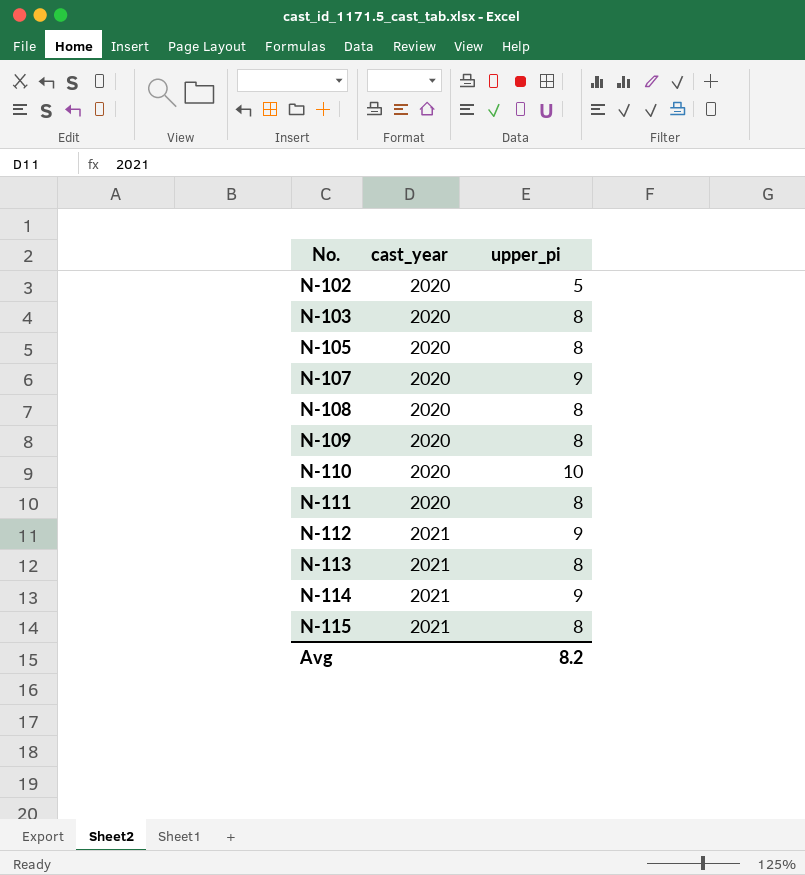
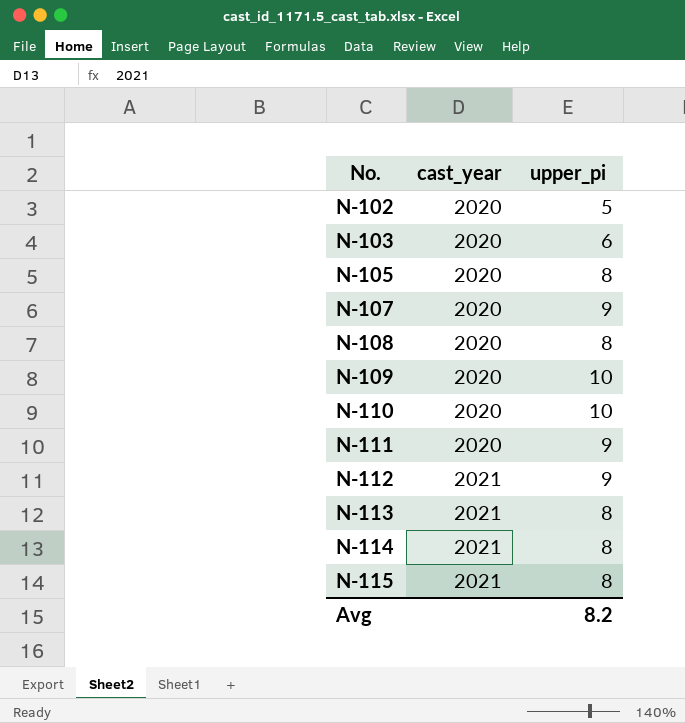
N-103 | upper_pi: 8 -> 6
N-109 | upper_pi: 8 -> 10
N-111 | upper_pi: 8 -> 9
N-114 | upper_pi: 9 -> 8

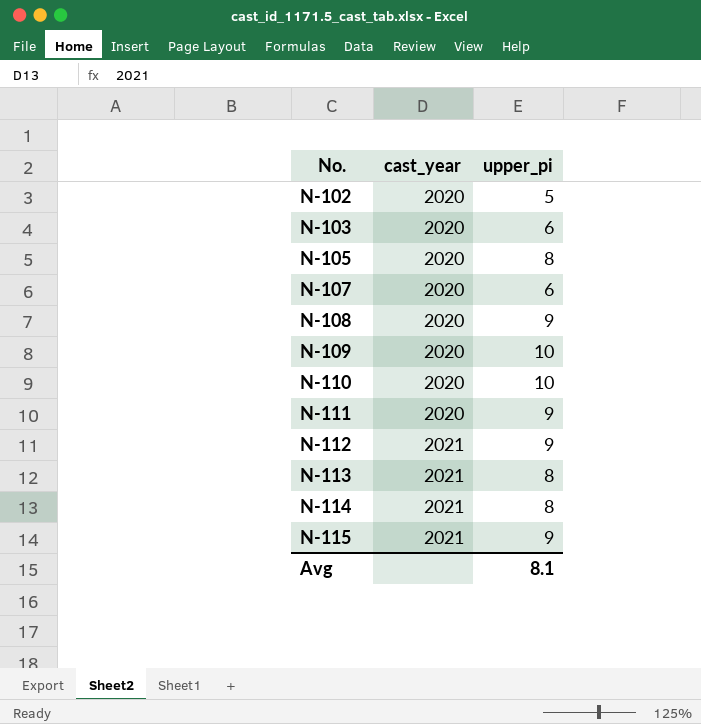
N-107 | upper_pi: 9 -> 6
N-108 | upper_pi: 8 -> 9
N-115 | upper_pi: 8 -> 9
Avg | upper_pi: 8.2 -> 8.1

